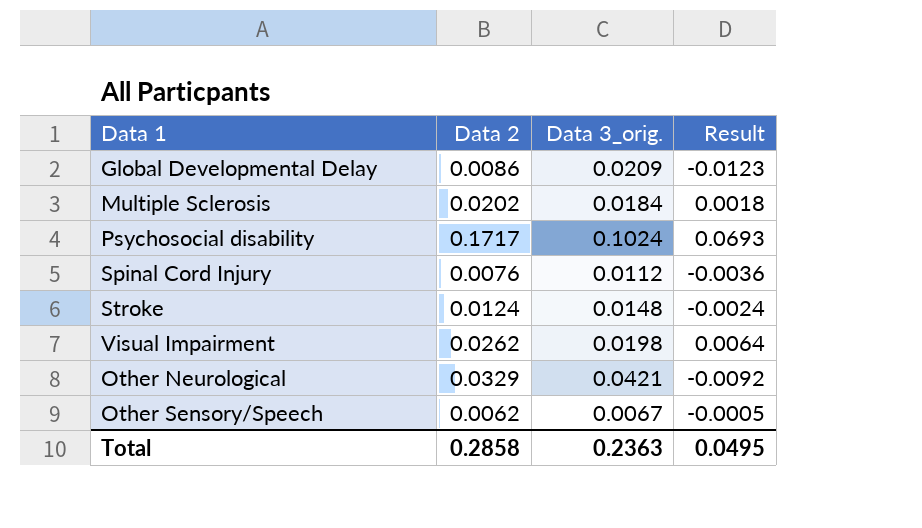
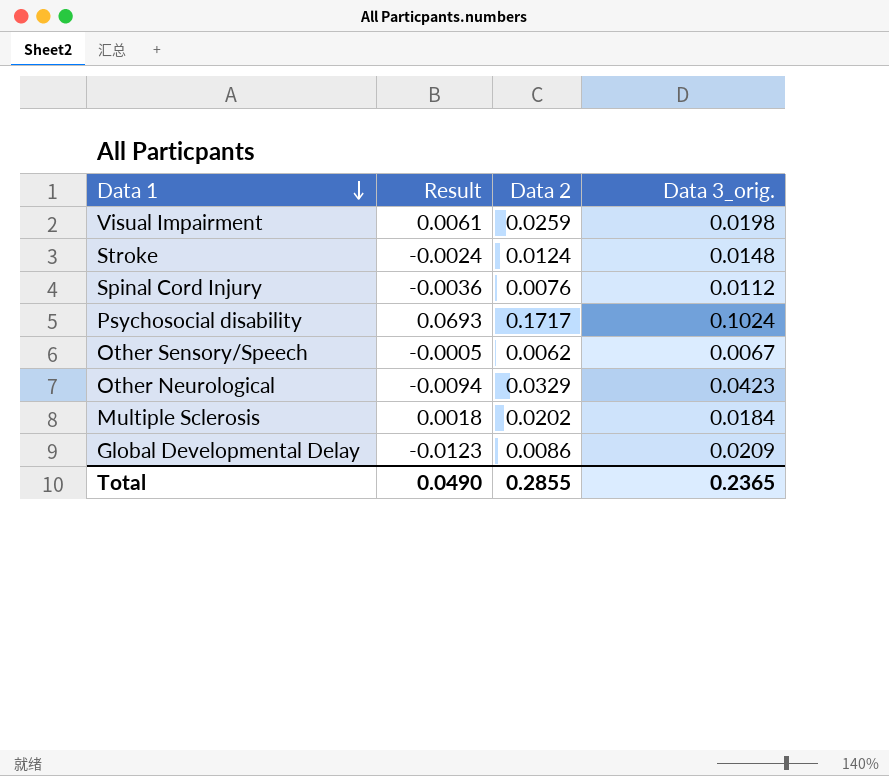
row order: none -> Data 1 descending
column Result | position: 4 -> 2
Visual Impairment | Result: 0.0064 -> 0.0061
Visual Impairment | Data 2: 0.0262 -> 0.0259
Other Neurological | Result: -0.0092 -> -0.0094
Other Neurological | Data 3_orig.: 0.0421 -> 0.0423
Total | Result: 0.0495 -> 0.0490
Total | Data 2: 0.2858 -> 0.2855
Total | Data 3_orig.: 0.2363 -> 0.2365

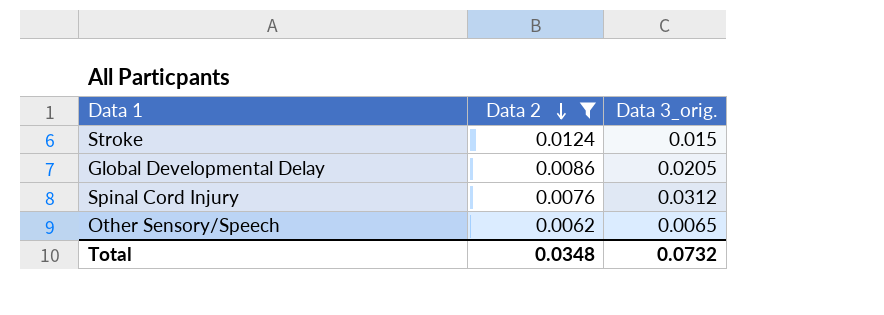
filter: none -> Data 2 <= 0.0124
row order: Data 1 descending -> Data 2 descending
column Result | formula: [Data 2] - [Data 3_orig.] -> none
Stroke | Data 3_orig.: 0.0148 -> 0.015
Global Developmental Delay | Data 3_orig.: 0.0209 -> 0.0205
Spinal Cord Injury | Data 3_orig.: 0.0112 -> 0.0312
Other Sensory/Speech | Data 3_orig.: 0.0067 -> 0.0065
Total | Data 2: 0.2855 -> 0.0348
Total | Data 3_orig.: 0.2365 -> 0.0732

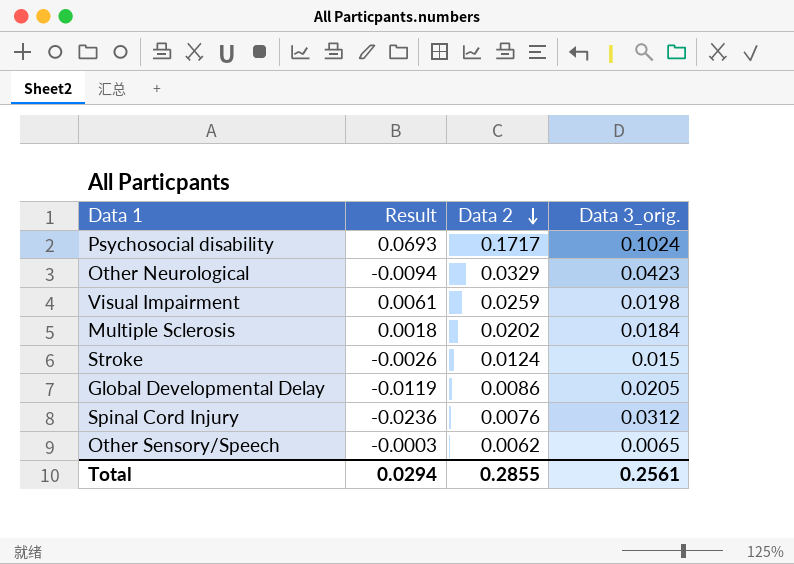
filter: Data 2 <= 0.0124 -> none
column Result | formula: none -> [Data 2] - [Data 3_orig.]
Total | Data 2: 0.0348 -> 0.2855
Total | Data 3_orig.: 0.0732 -> 0.2561

